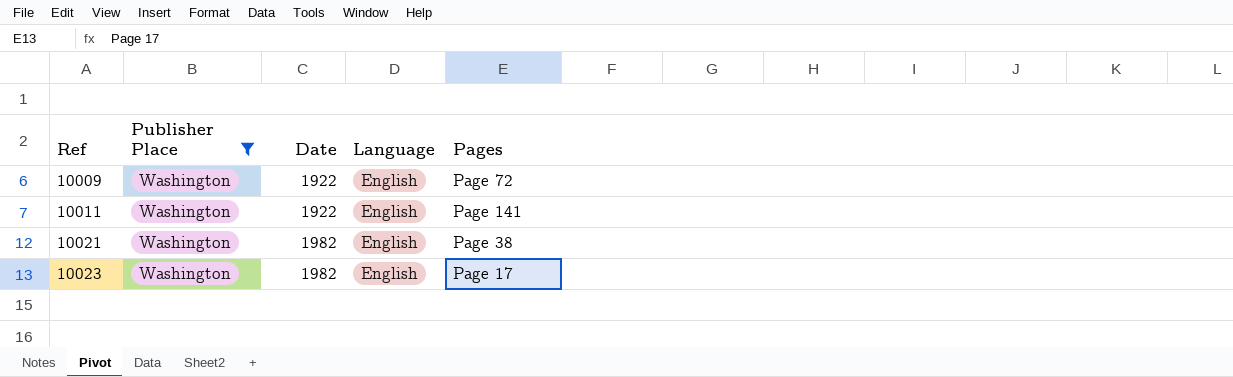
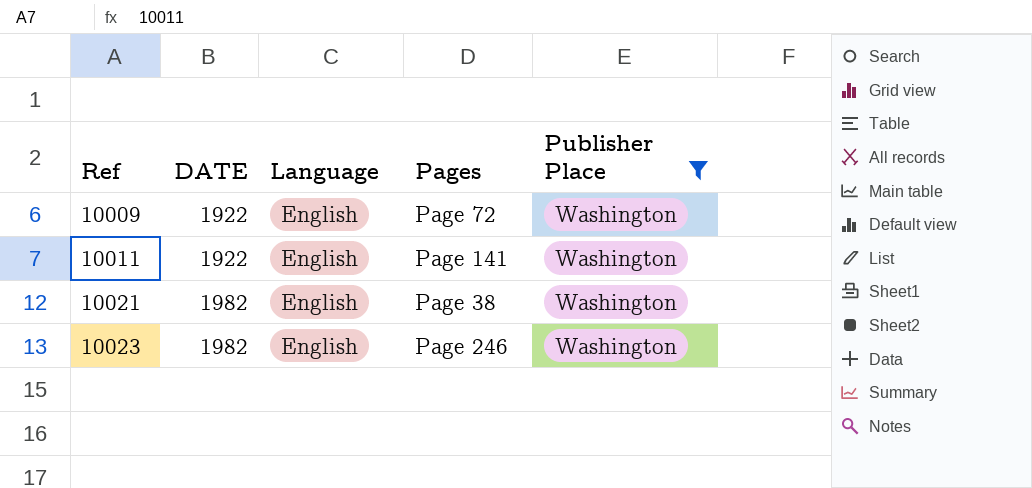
column name: Date -> DATE
column Publisher Place | position: 2 -> 5
10023 | Pages: Page 17 -> Page 246

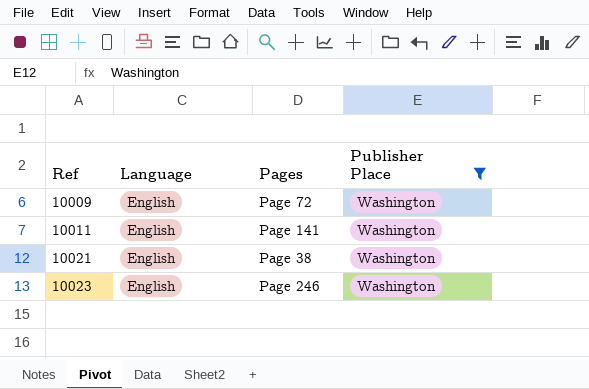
column DATE | position: 2 -> none

